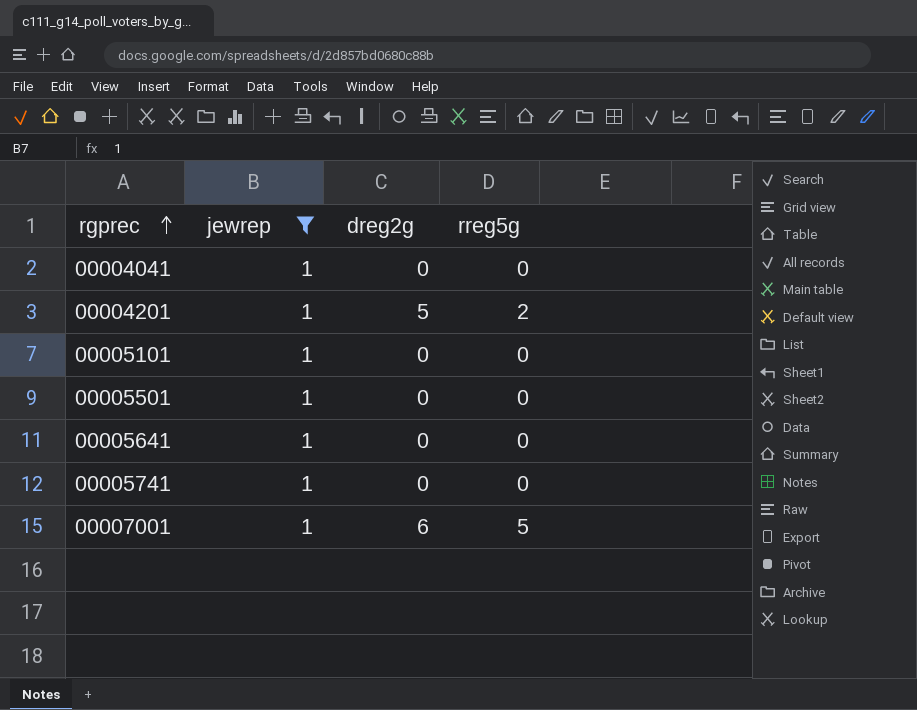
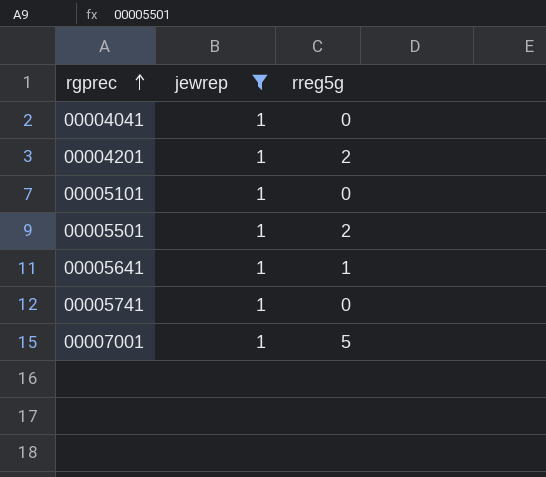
column dreg2g | position: 3 -> none
00005501 | rreg5g: 0 -> 2
00005641 | rreg5g: 0 -> 1

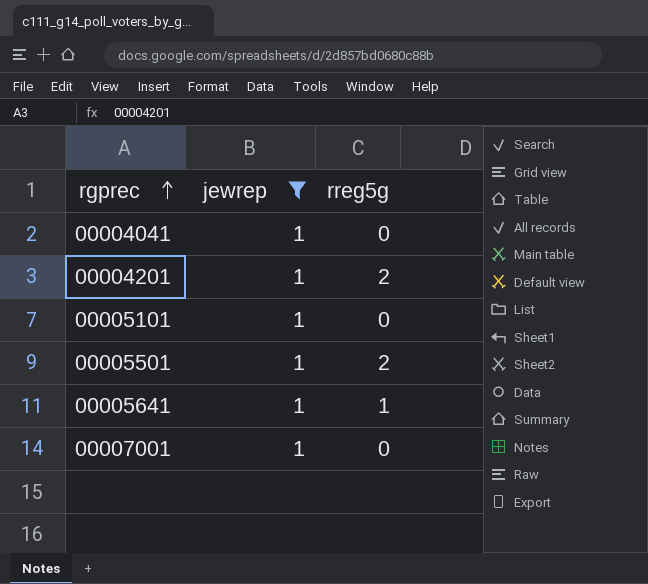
row 00005741: 1 | 0 -> none
00007001 | rreg5g: 5 -> 0

